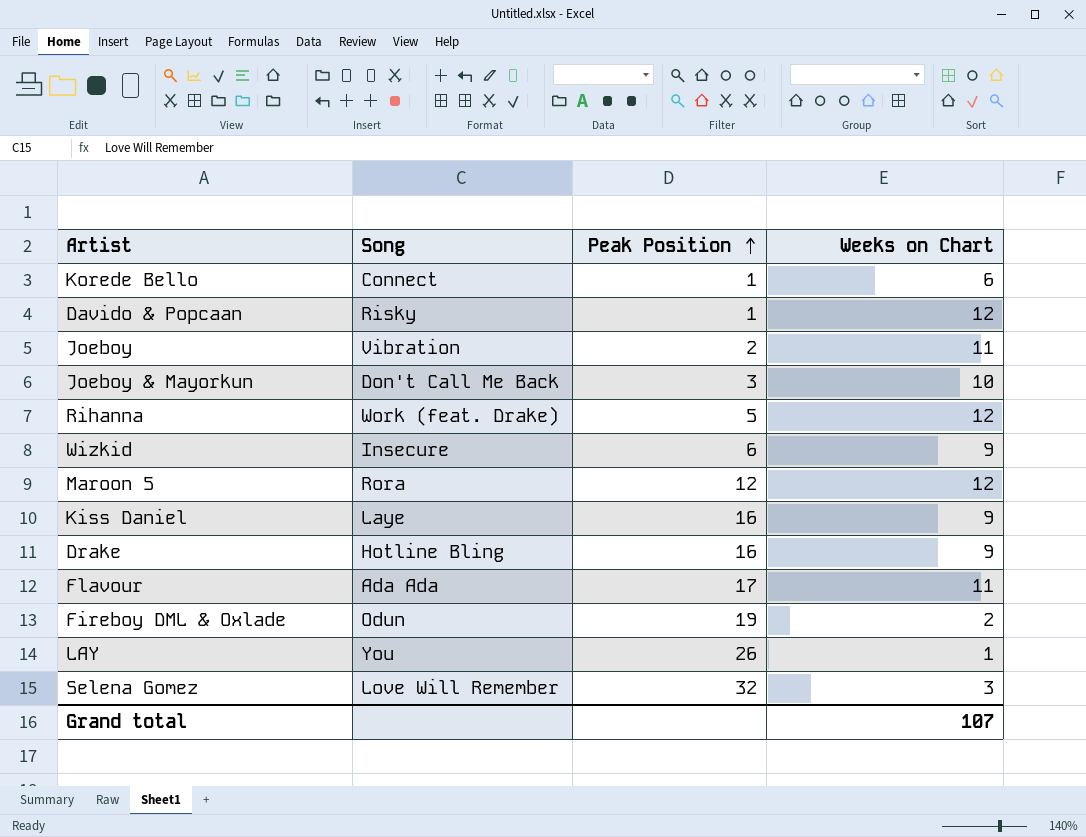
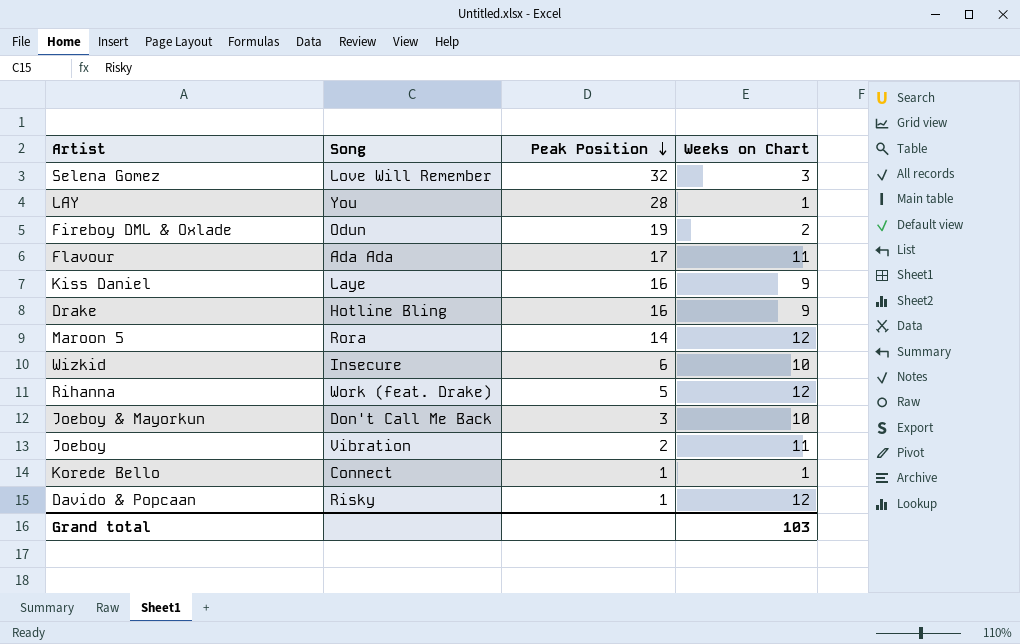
row order: Peak Position ascending -> Peak Position descending
LAY | Peak Position: 26 -> 28
Maroon 5 | Peak Position: 12 -> 14
Wizkid | Weeks on Chart: 9 -> 10
Korede Bello | Weeks on Chart: 6 -> 1
Grand total | Weeks on Chart: 107 -> 103

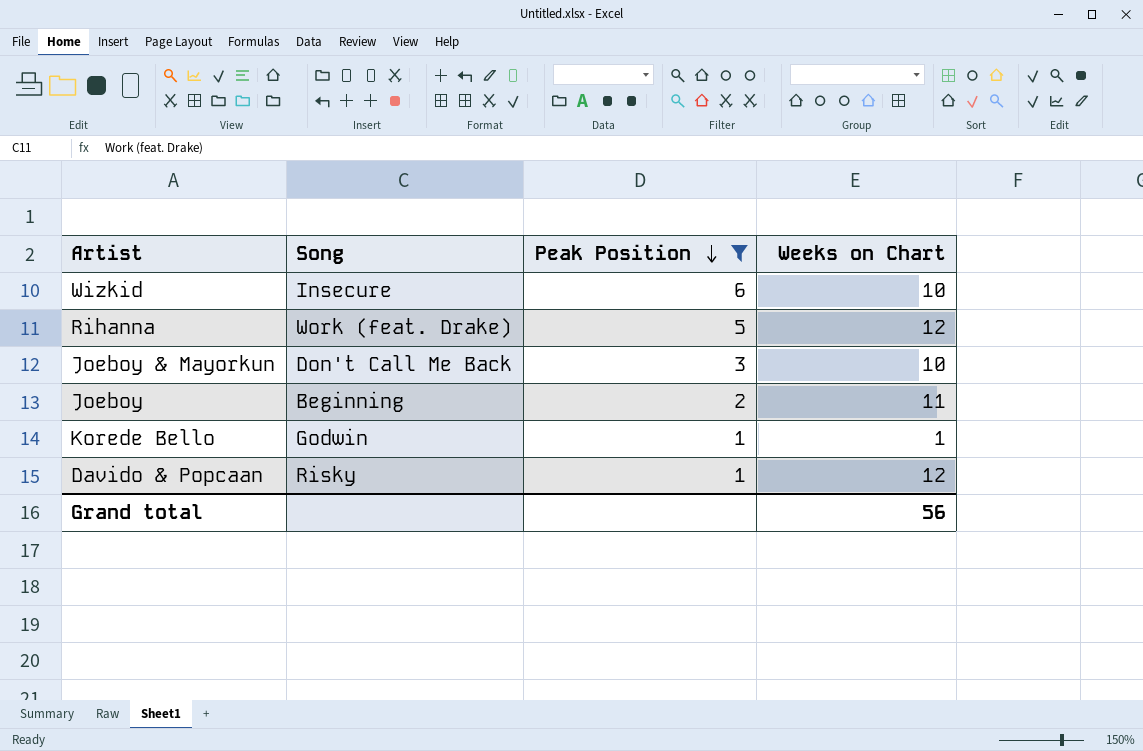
filter: none -> Peak Position <= 6
Joeboy | Song: Vibration -> Beginning
Korede Bello | Song: Connect -> Godwin
Grand total | Weeks on Chart: 103 -> 56

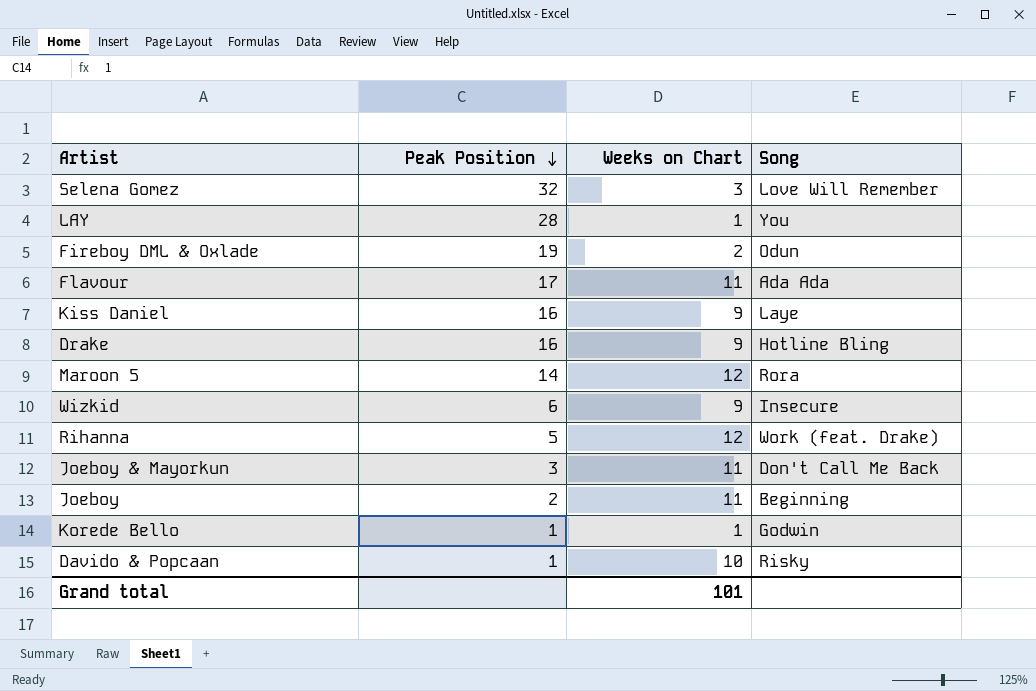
filter: Peak Position <= 6 -> none
column Song | position: 2 -> 4
Wizkid | Weeks on Chart: 10 -> 9
Joeboy & Mayorkun | Weeks on Chart: 10 -> 11
Davido & Popcaan | Weeks on Chart: 12 -> 10
Grand total | Weeks on Chart: 56 -> 101

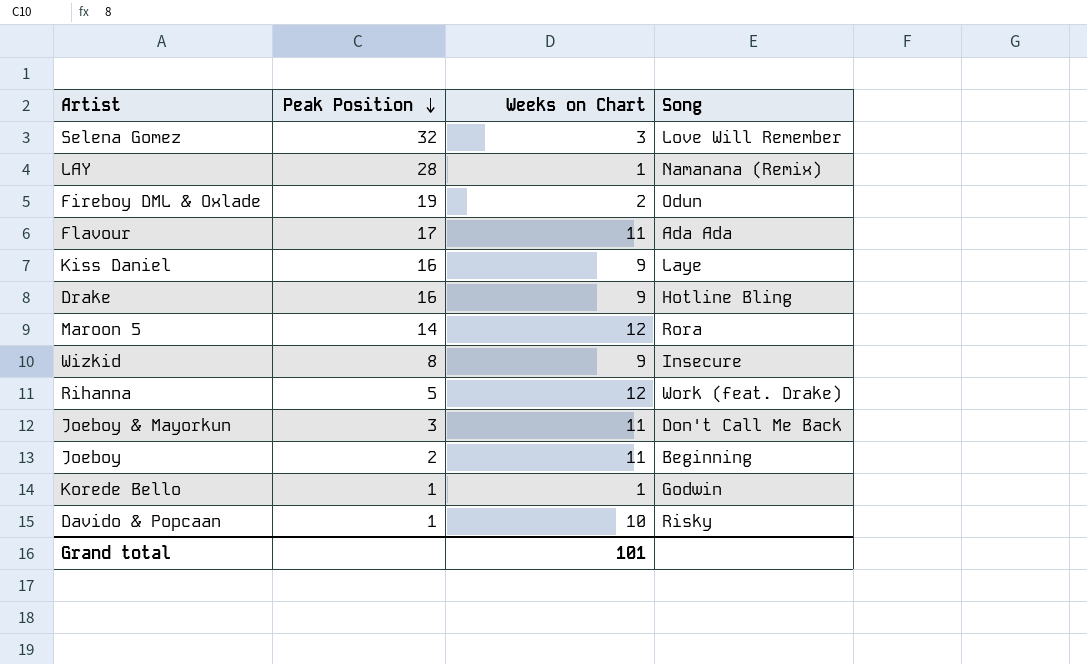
LAY | Song: You -> Namanana (Remix)
Wizkid | Peak Position: 6 -> 8

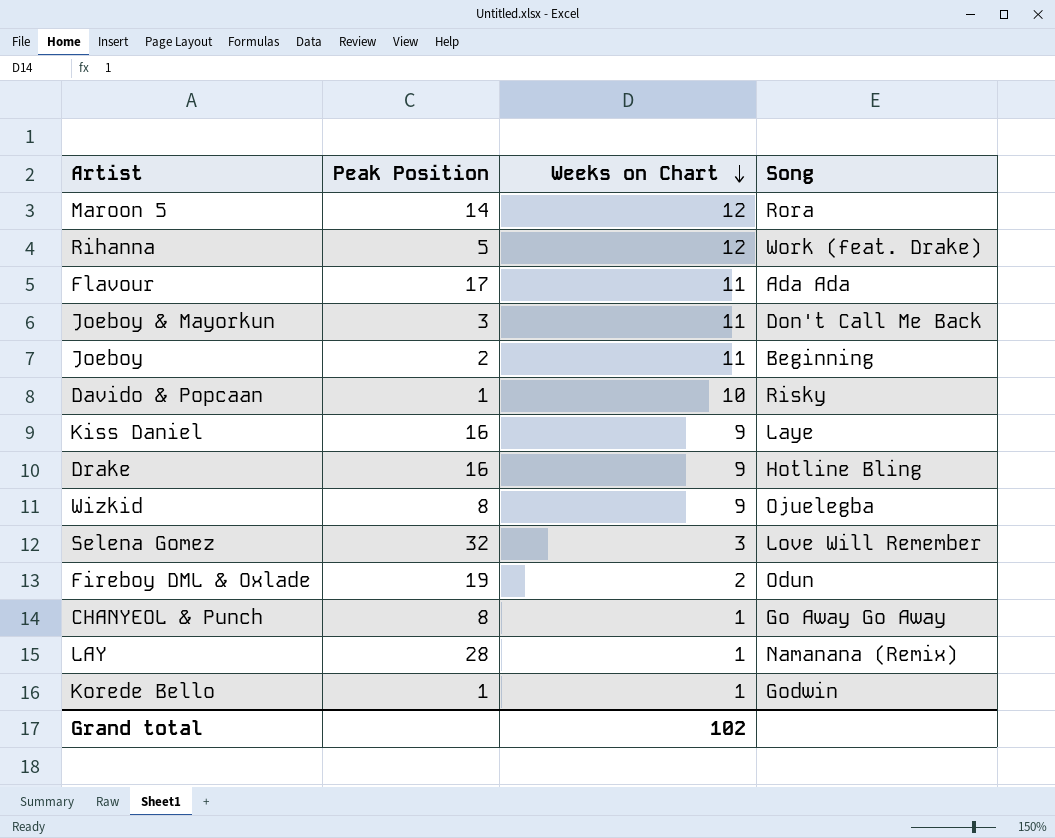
row order: Peak Position descending -> Weeks on Chart descending
Wizkid | Song: Insecure -> Ojuelegba
row CHANYEOL & Punch: none -> 8 | 1 | Go Away Go Away
Grand total | Weeks on Chart: 101 -> 102

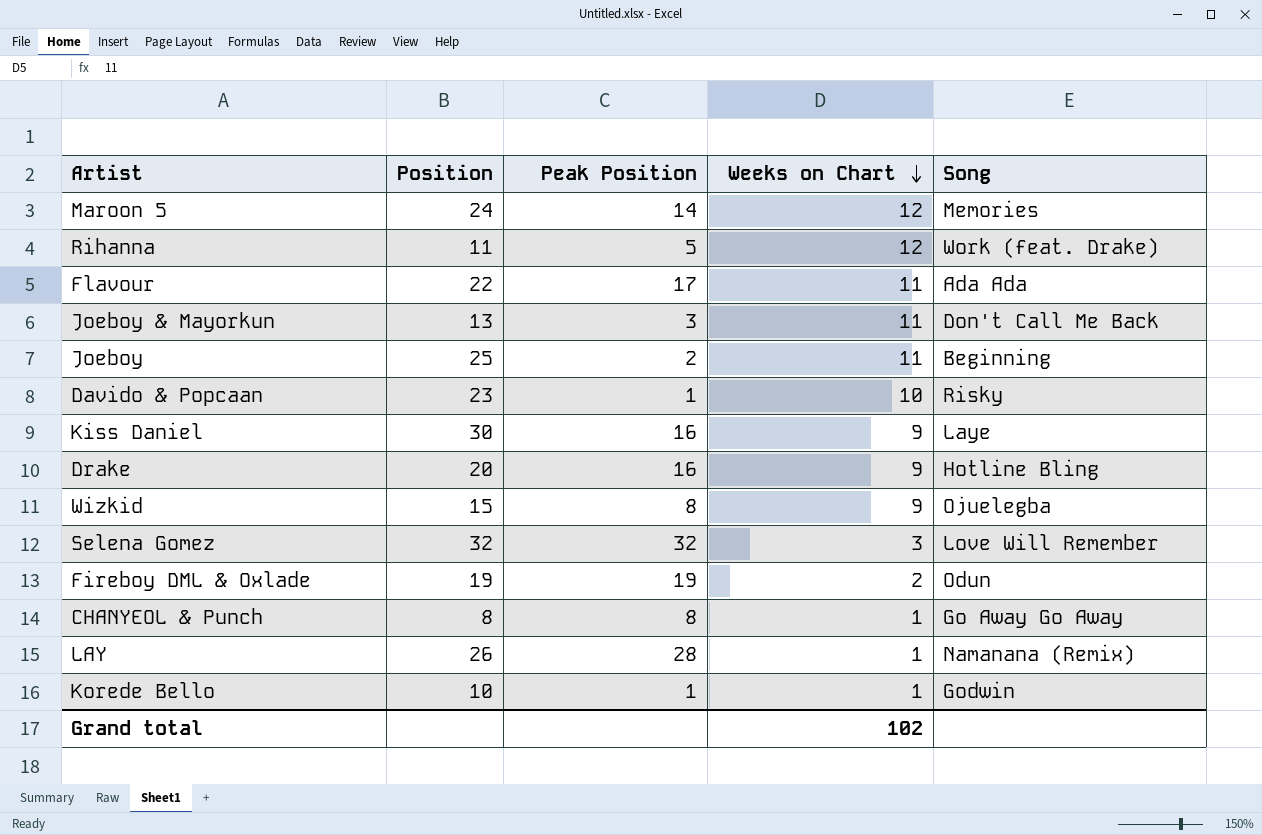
column Position | position: none -> 2
Maroon 5 | Song: Rora -> Memories

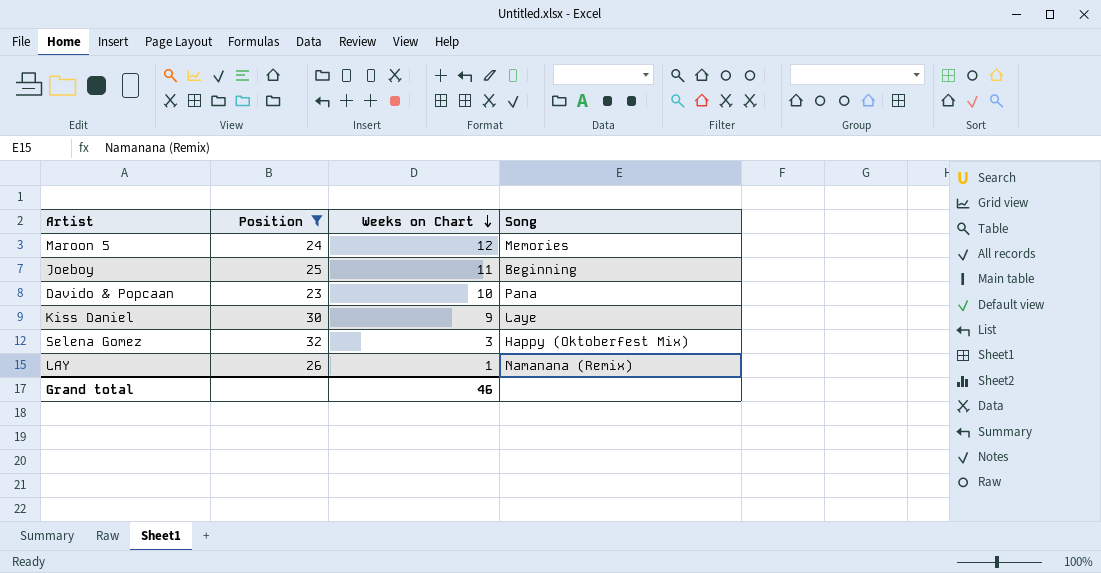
filter: none -> Position >= 23
column Peak Position | position: 3 -> none
Davido & Popcaan | Song: Risky -> Pana
Selena Gomez | Song: Love Will Remember -> Happy (Oktoberfest Mix)
Grand total | Weeks on Chart: 102 -> 46

